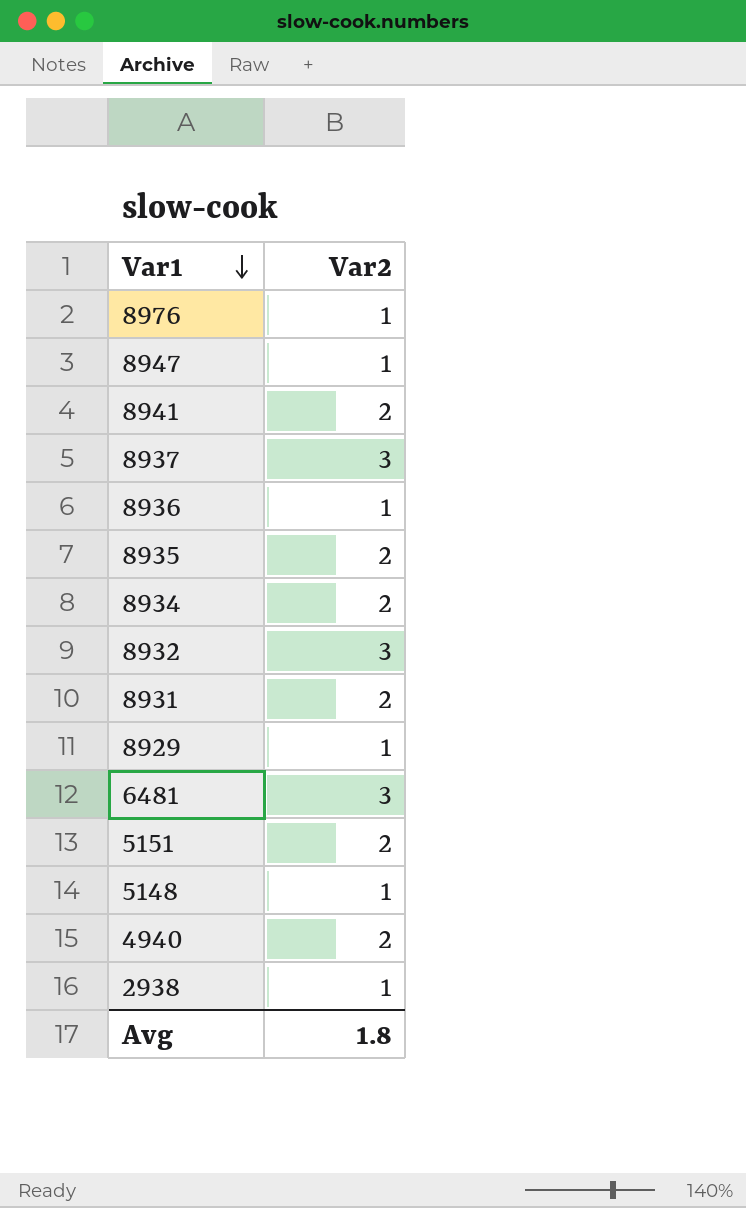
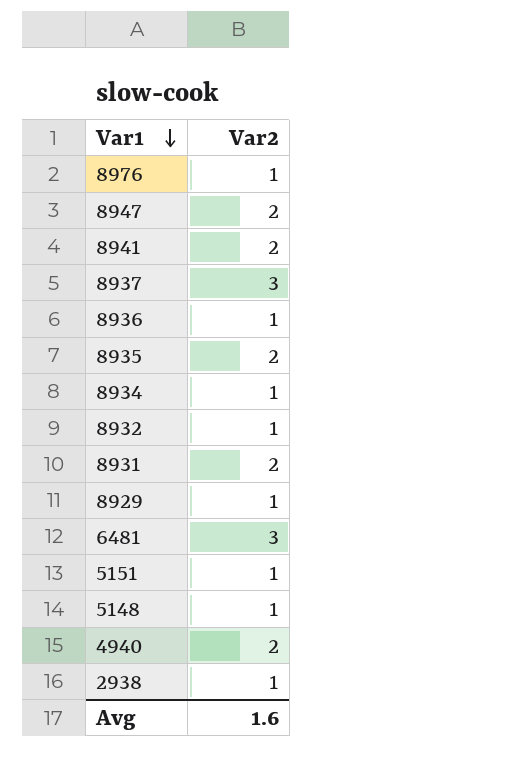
8947 | Var2: 1 -> 2
8934 | Var2: 2 -> 1
8932 | Var2: 3 -> 1
5151 | Var2: 2 -> 1
Avg | Var2: 1.8 -> 1.6

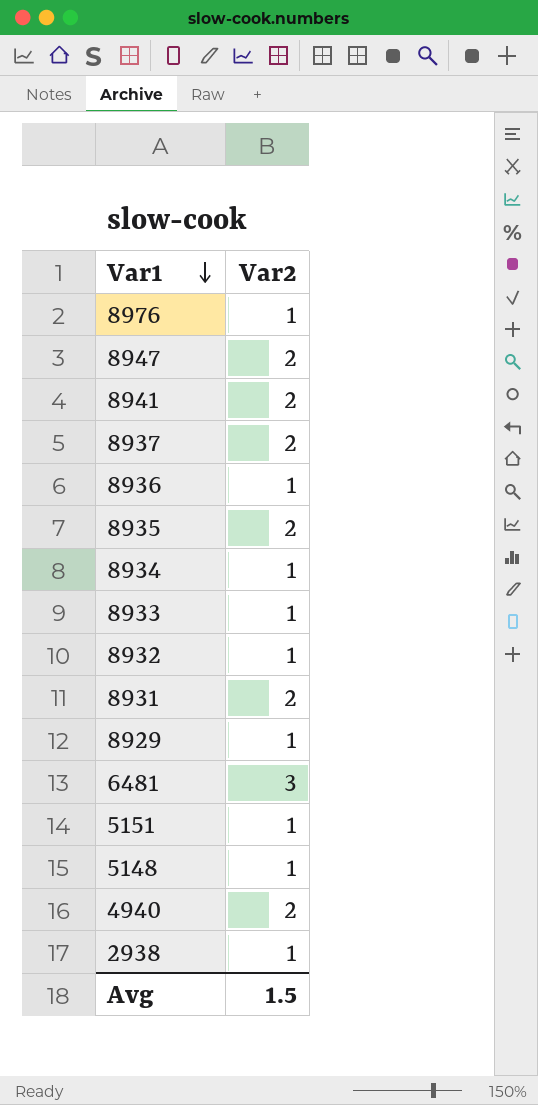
8937 | Var2: 3 -> 2
row 8933: none -> 1
Avg | Var2: 1.6 -> 1.5

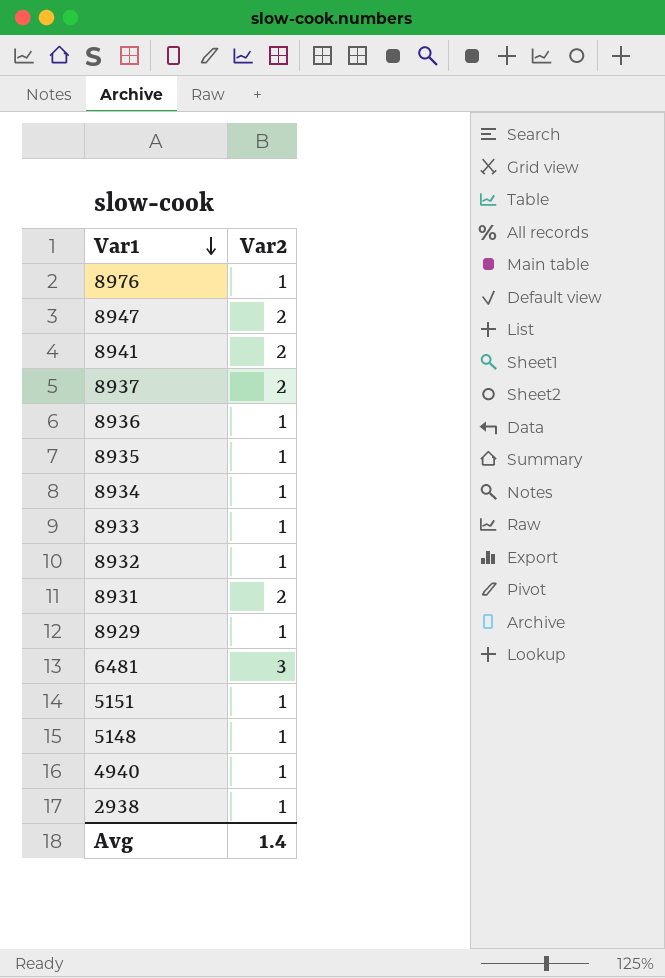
8935 | Var2: 2 -> 1
4940 | Var2: 2 -> 1
Avg | Var2: 1.5 -> 1.4

